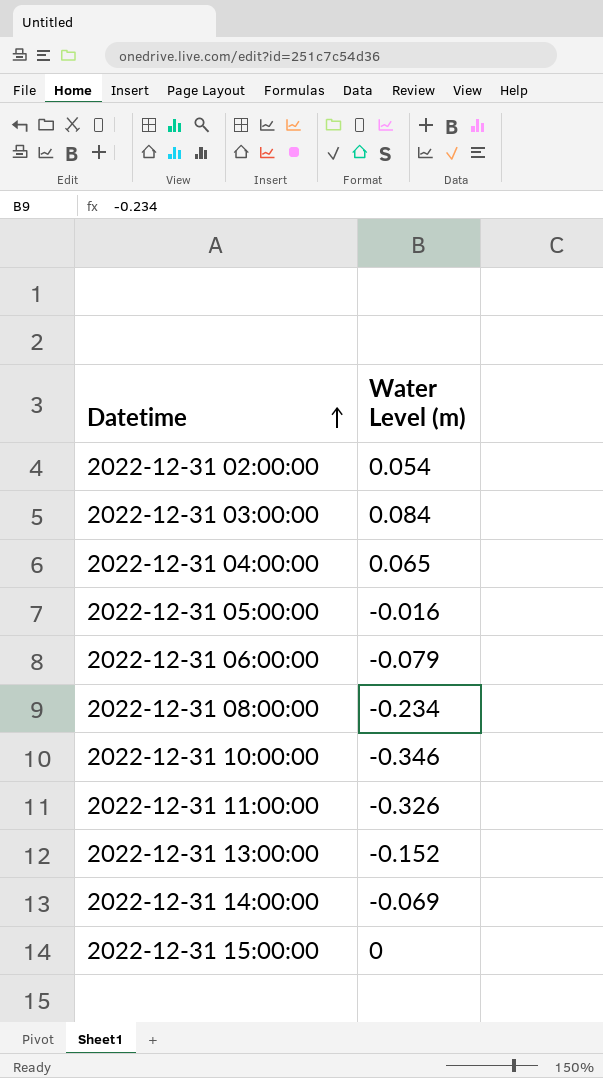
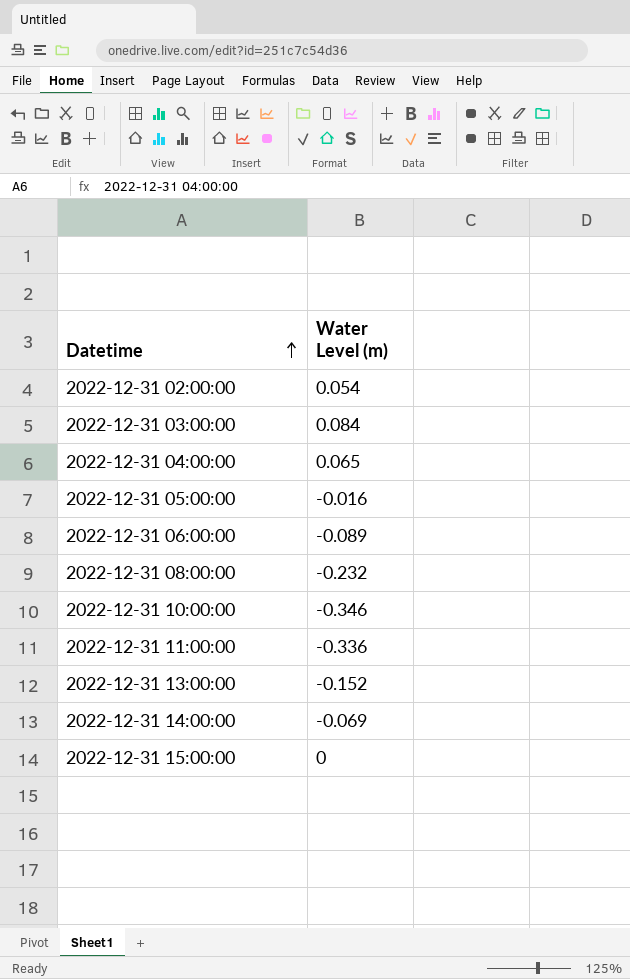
2022-12-31 06:00:00 | Water Level (m): -0.079 -> -0.089
2022-12-31 08:00:00 | Water Level (m): -0.234 -> -0.232
2022-12-31 11:00:00 | Water Level (m): -0.326 -> -0.336

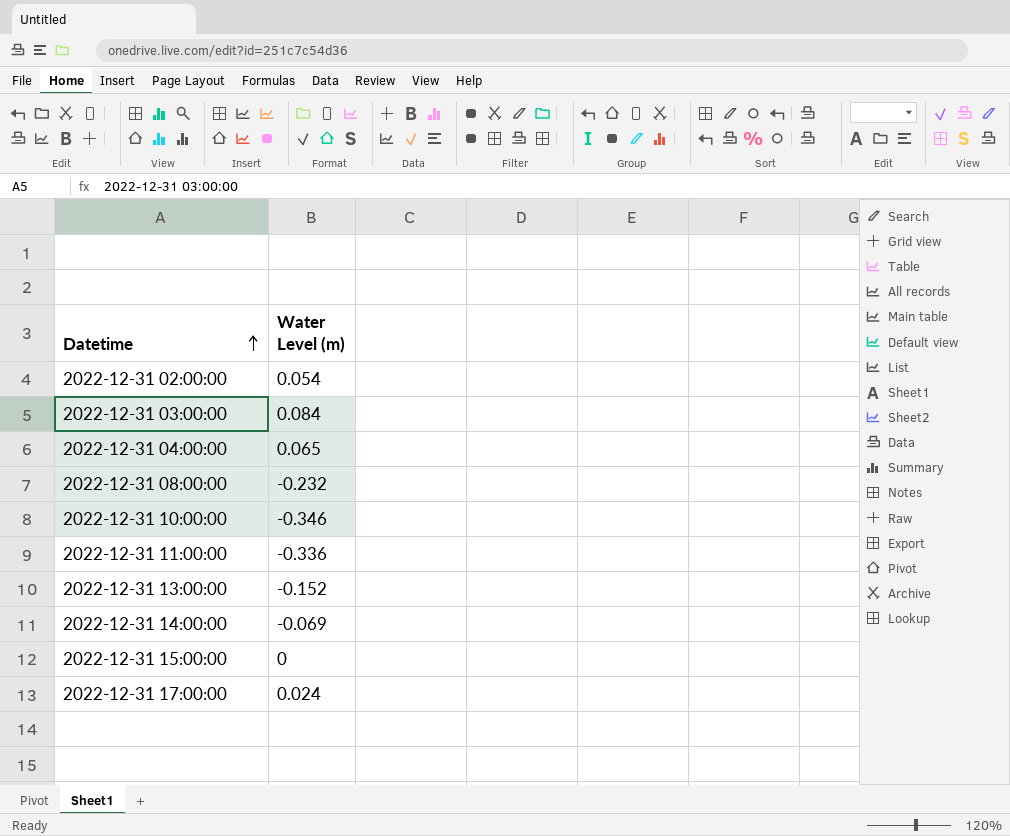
row 2022-12-31 05:00:00: -0.016 -> none
row 2022-12-31 06:00:00: -0.089 -> none
row 2022-12-31 17:00:00: none -> 0.024

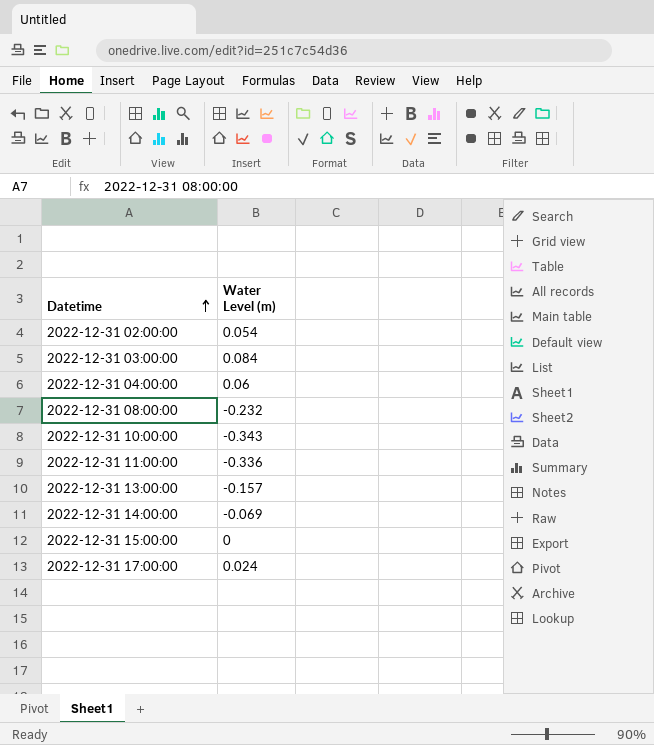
2022-12-31 04:00:00 | Water Level (m): 0.065 -> 0.06
2022-12-31 10:00:00 | Water Level (m): -0.346 -> -0.343
2022-12-31 13:00:00 | Water Level (m): -0.152 -> -0.157

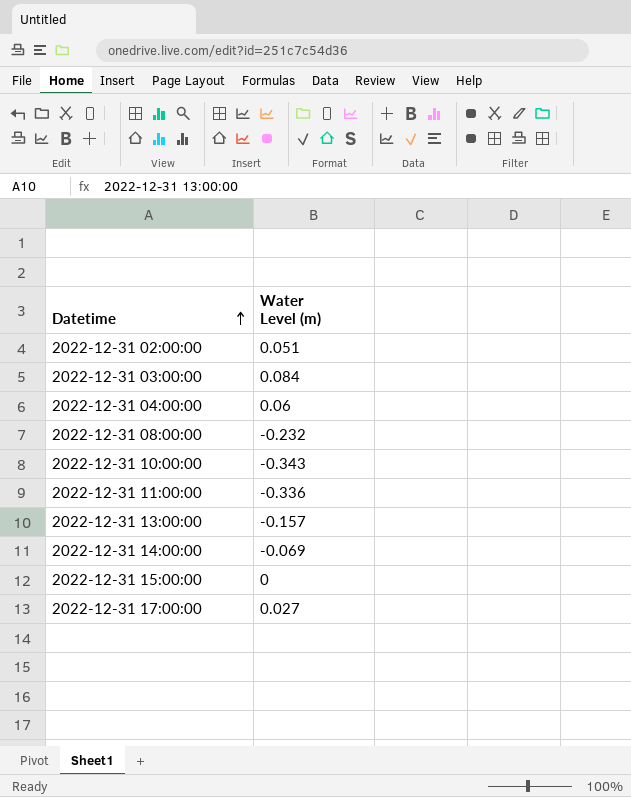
2022-12-31 02:00:00 | Water Level (m): 0.054 -> 0.051
2022-12-31 17:00:00 | Water Level (m): 0.024 -> 0.027

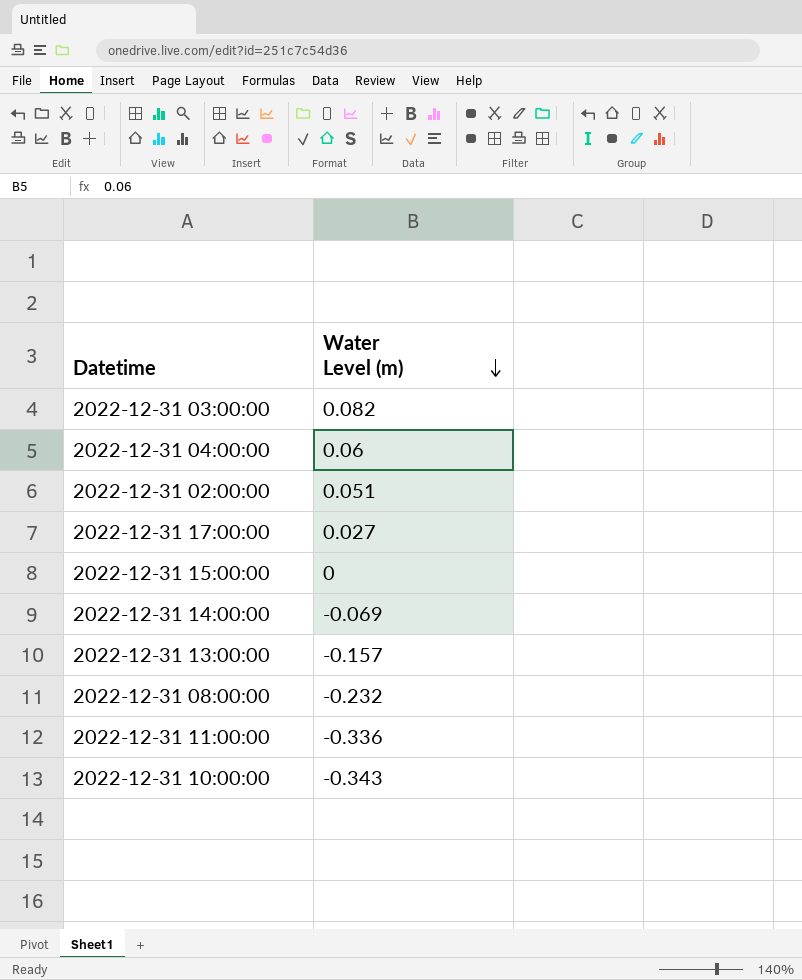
row order: Datetime ascending -> Water Level (m) descending
2022-12-31 03:00:00 | Water Level (m): 0.084 -> 0.082

